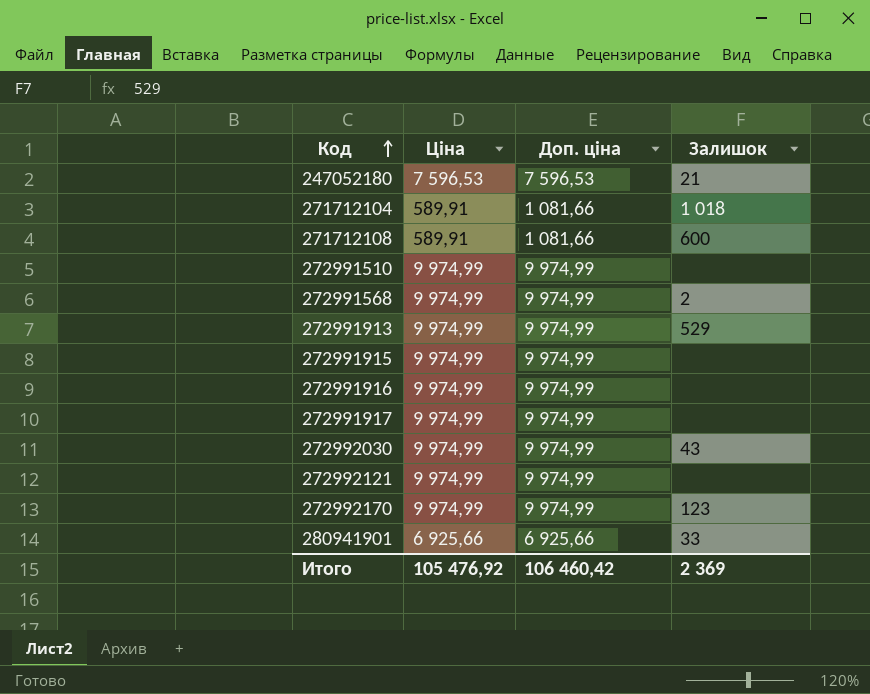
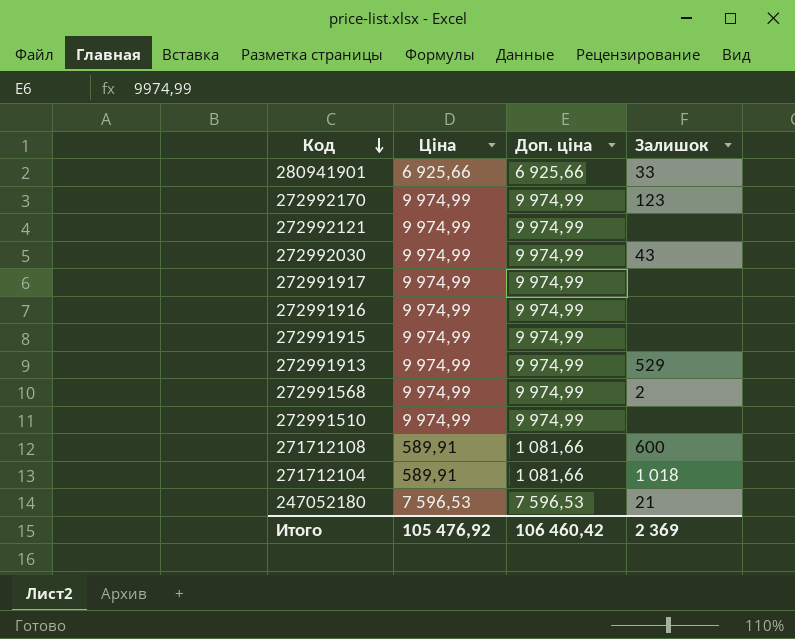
row order: Код ascending -> Код descending

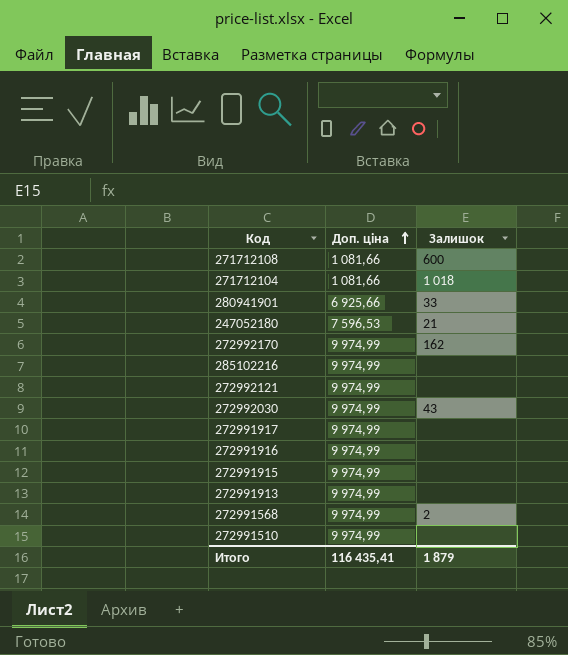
row order: Код descending -> Доп. ціна ascending
column Ціна | position: 2 -> none
272992170 | Залишок: 123 -> 162
row 285102216: none -> 9 974,99 | none
272991913 | Залишок: 529 -> none
Итого | Доп. ціна: 106 460,42 -> 116 435,41
Итого | Залишок: 2 369 -> 1 879

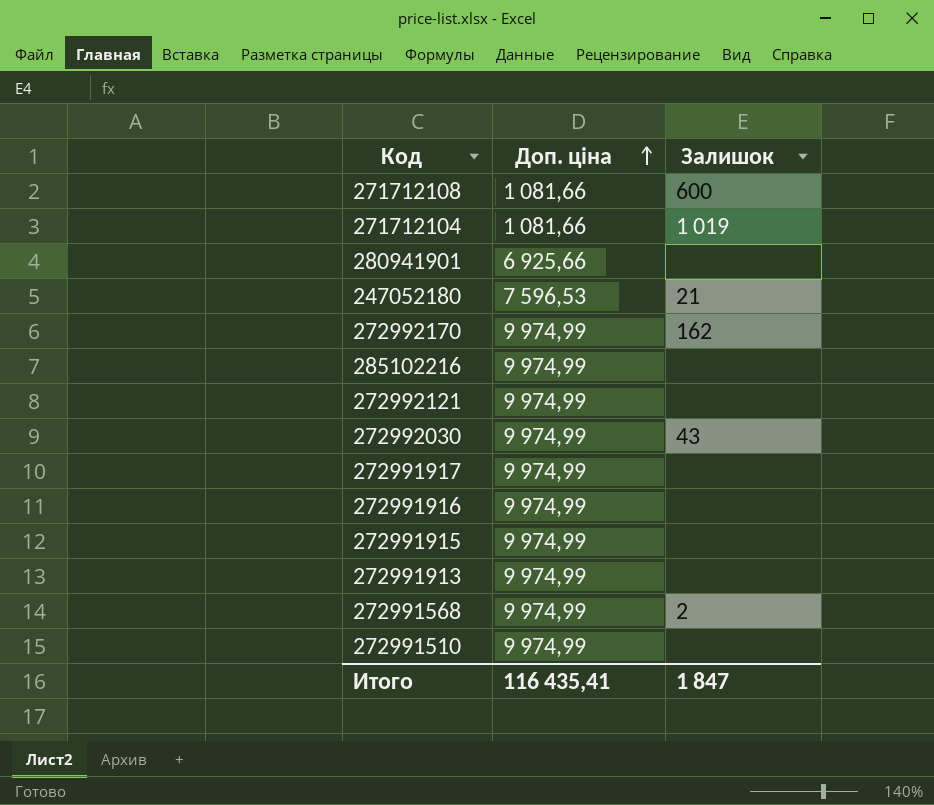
271712104 | Залишок: 1 018 -> 1 019
280941901 | Залишок: 33 -> none
Итого | Залишок: 1 879 -> 1 847

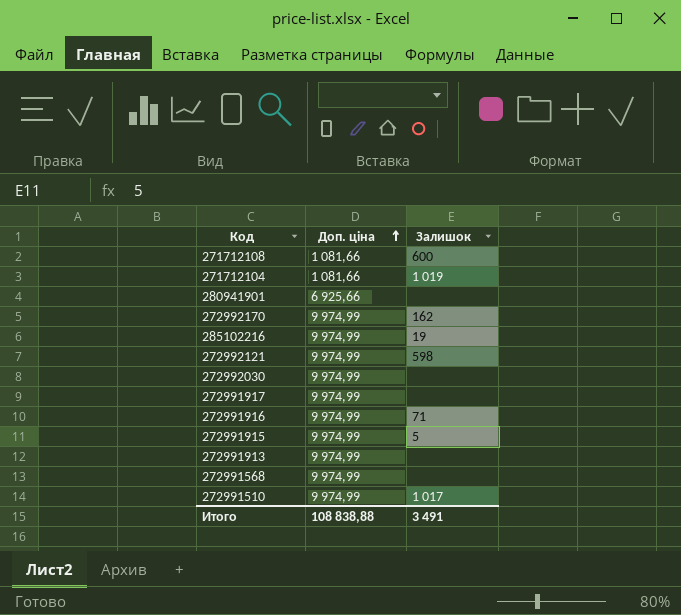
row 247052180: 7 596,53 | 21 -> none
285102216 | Залишок: none -> 19
272992121 | Залишок: none -> 598
272992030 | Залишок: 43 -> none
272991916 | Залишок: none -> 71
272991915 | Залишок: none -> 5
272991568 | Залишок: 2 -> none
272991510 | Залишок: none -> 1 017
Итого | Доп. ціна: 116 435,41 -> 108 838,88
Итого | Залишок: 1 847 -> 3 491

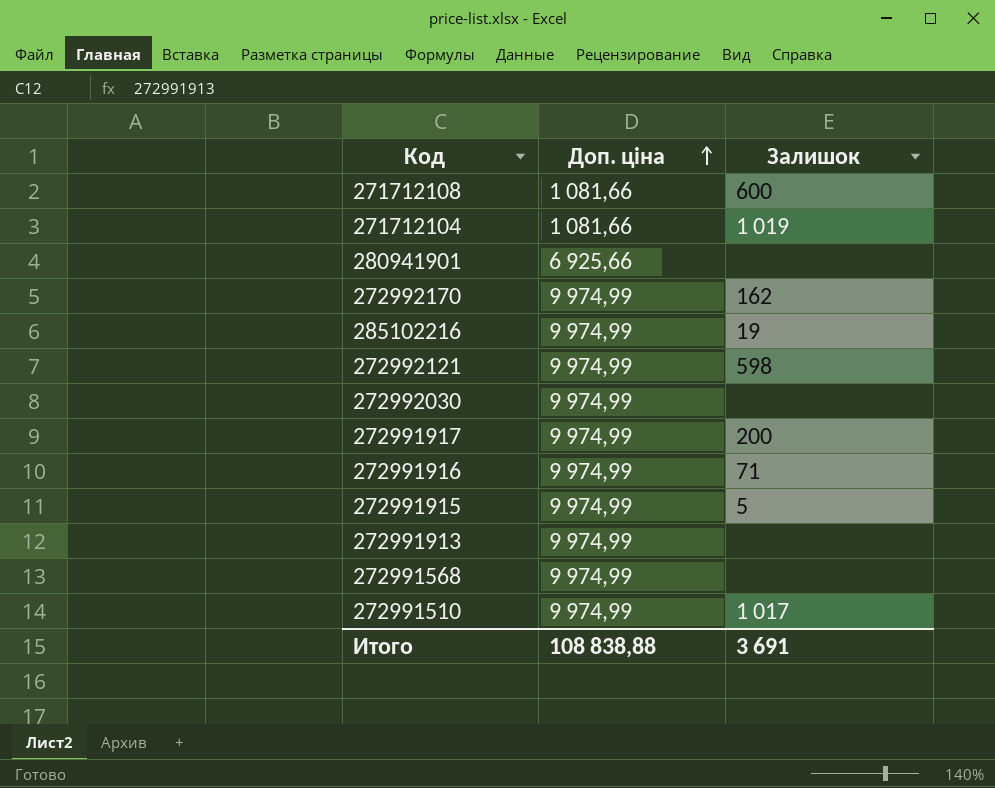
272991917 | Залишок: none -> 200
Итого | Залишок: 3 491 -> 3 691

